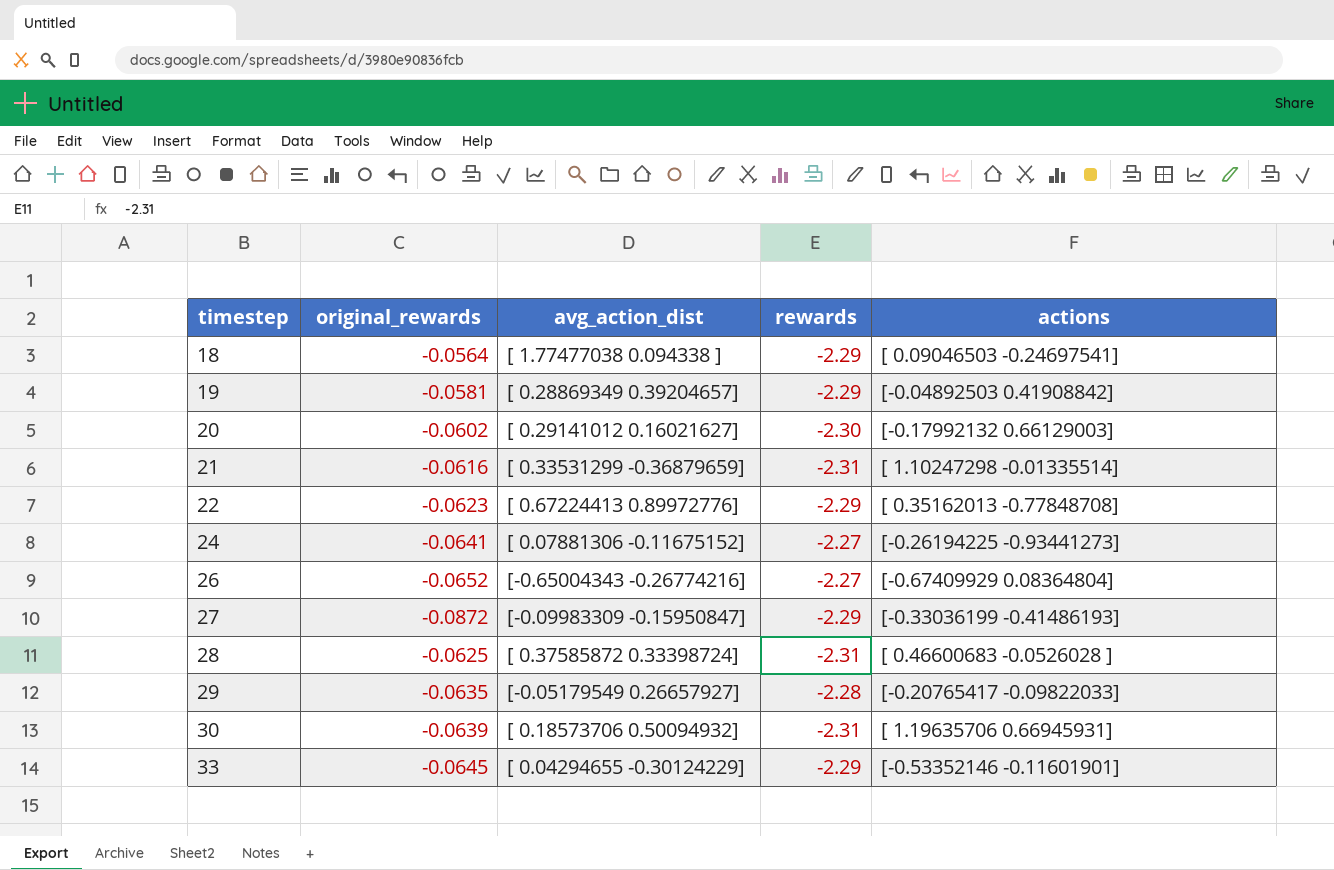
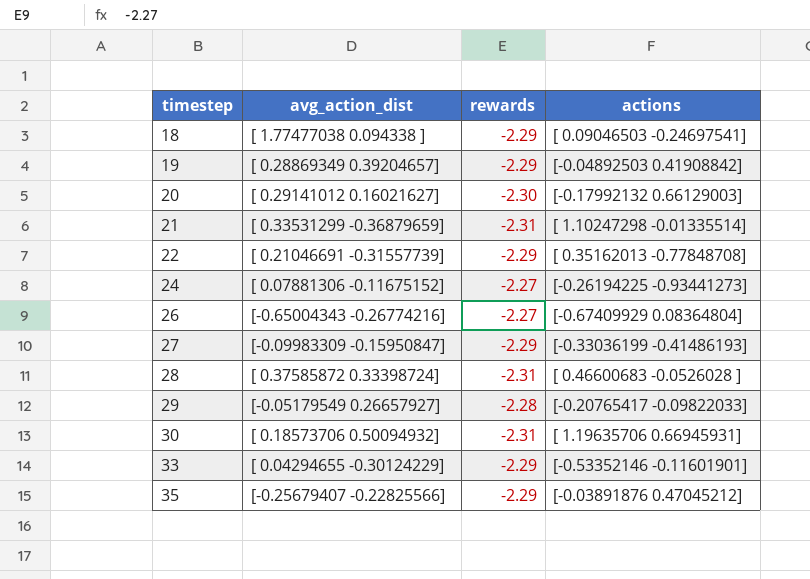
column original_rewards | position: 2 -> none
22 | avg_action_dist: [ 0.67224413 0.89972776] -> [ 0.21046691 -0.31557739]
row 35: none -> [-0.25679407 -0.22825566] | -2.29 | [-0.03891876 0.47045212]

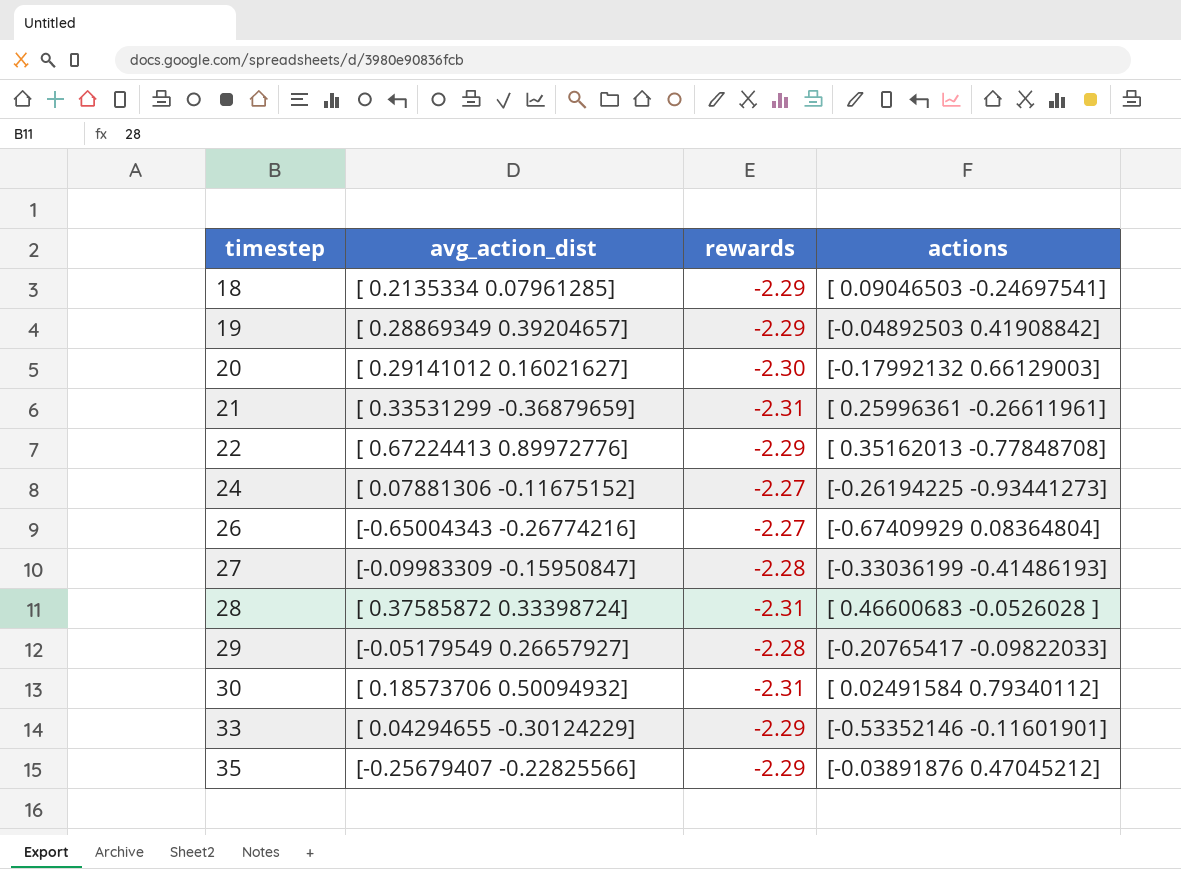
18 | avg_action_dist: [ 1.77477038 0.094338 ] -> [ 0.2135334 0.07961285]
21 | actions: [ 1.10247298 -0.01335514] -> [ 0.25996361 -0.26611961]
22 | avg_action_dist: [ 0.21046691 -0.31557739] -> [ 0.67224413 0.89972776]
27 | rewards: -2.29 -> -2.28
30 | actions: [ 1.19635706 0.66945931] -> [ 0.02491584 0.79340112]

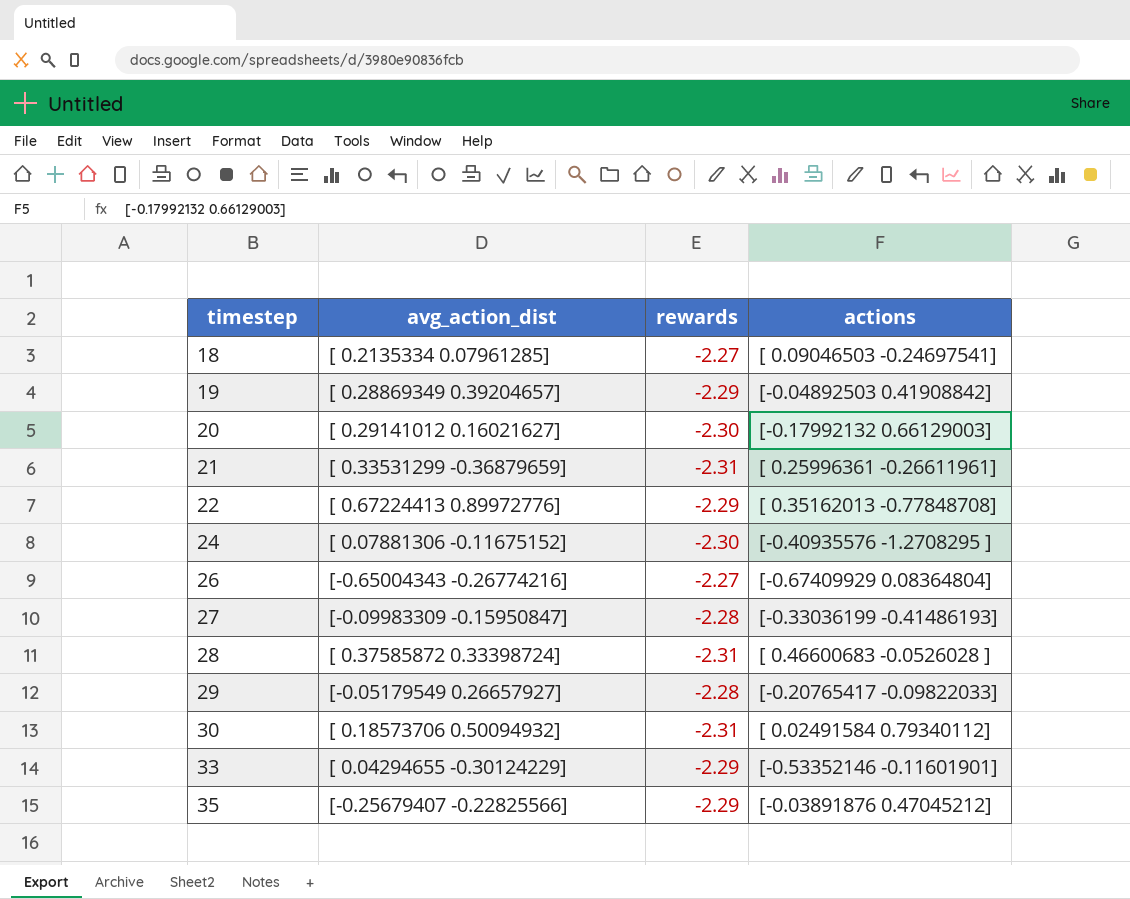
18 | rewards: -2.29 -> -2.27
24 | rewards: -2.27 -> -2.30
24 | actions: [-0.26194225 -0.93441273] -> [-0.40935576 -1.2708295 ]

